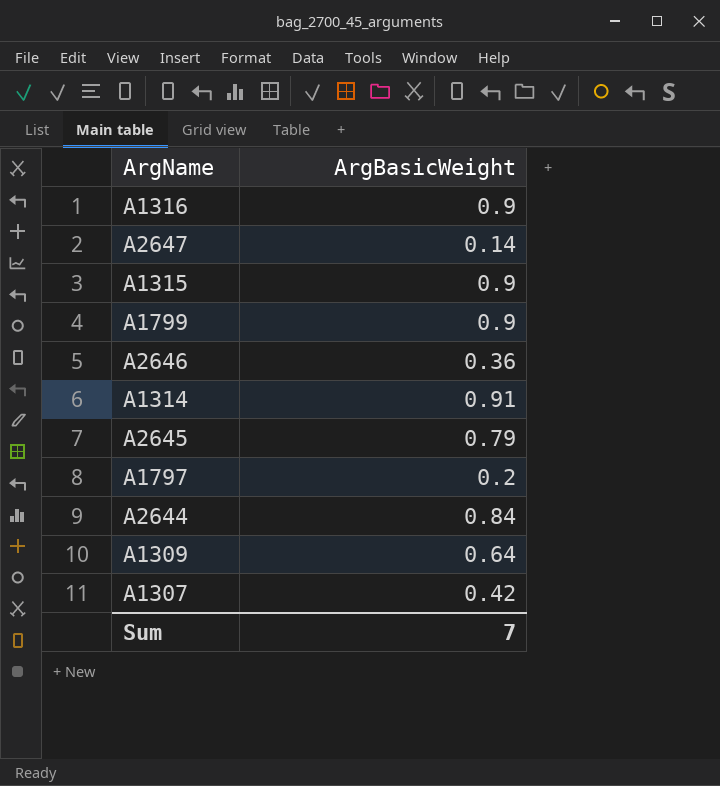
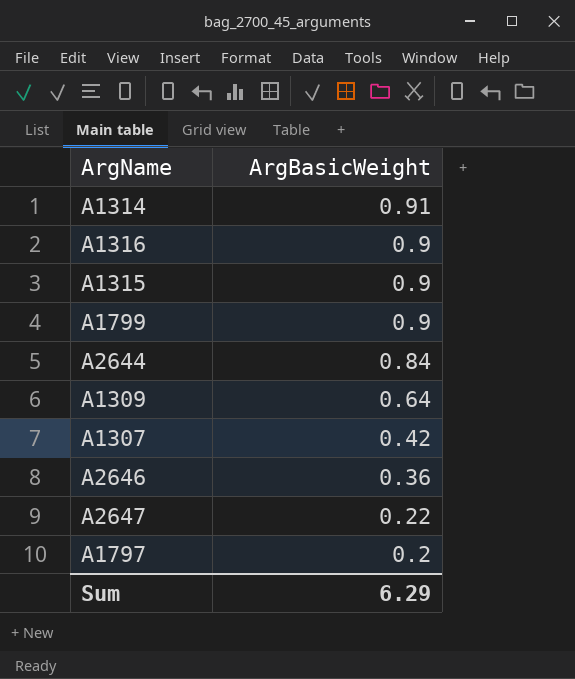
row order: none -> ArgBasicWeight descending
row A2645: 0.79 -> none
A2647 | ArgBasicWeight: 0.14 -> 0.22
Sum | ArgBasicWeight: 7 -> 6.29

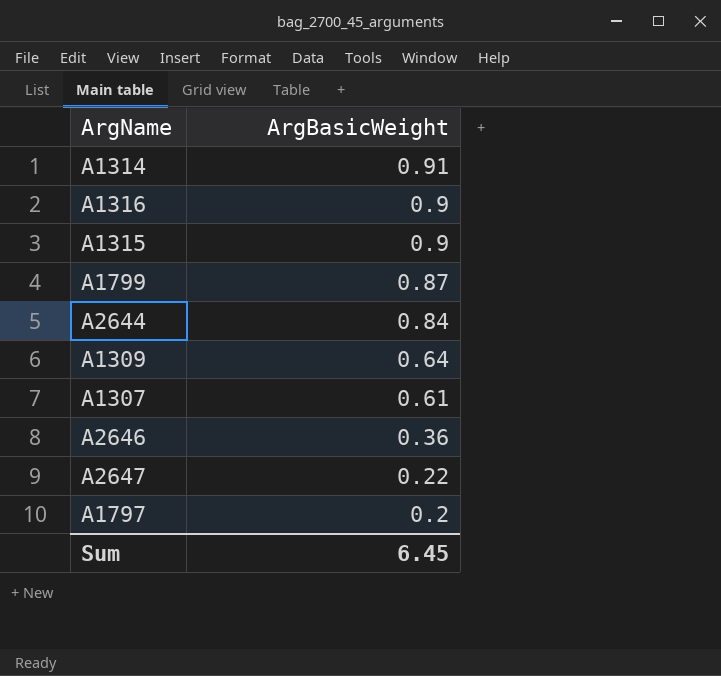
A1799 | ArgBasicWeight: 0.9 -> 0.87
A1307 | ArgBasicWeight: 0.42 -> 0.61
Sum | ArgBasicWeight: 6.29 -> 6.45

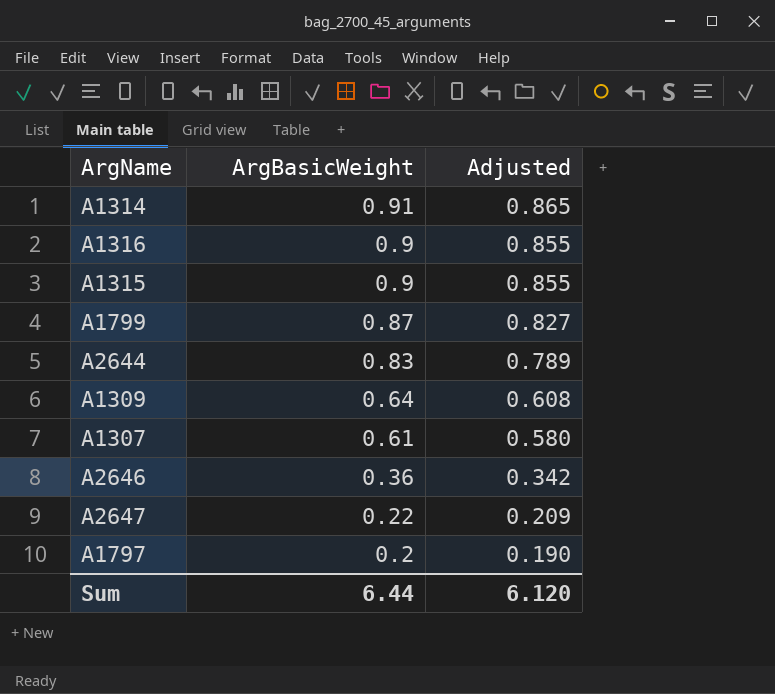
column Adjusted | formula: none -> [ArgBasicWeight] * 0.95
A2644 | ArgBasicWeight: 0.84 -> 0.83
Sum | ArgBasicWeight: 6.45 -> 6.44

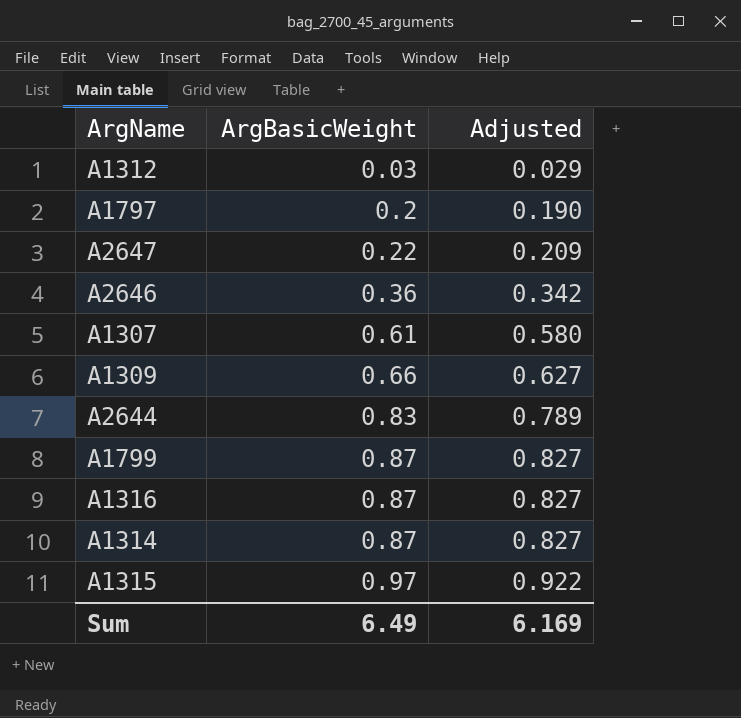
row order: ArgBasicWeight descending -> ArgBasicWeight ascending
row A1312: none -> 0.03 | 0.029
A1309 | ArgBasicWeight: 0.64 -> 0.66
A1309 | Adjusted: 0.608 -> 0.627
A1316 | ArgBasicWeight: 0.9 -> 0.87
A1316 | Adjusted: 0.855 -> 0.827
A1314 | ArgBasicWeight: 0.91 -> 0.87
A1314 | Adjusted: 0.865 -> 0.827
A1315 | ArgBasicWeight: 0.9 -> 0.97
A1315 | Adjusted: 0.855 -> 0.922
Sum | ArgBasicWeight: 6.44 -> 6.49
Sum | Adjusted: 6.120 -> 6.169

